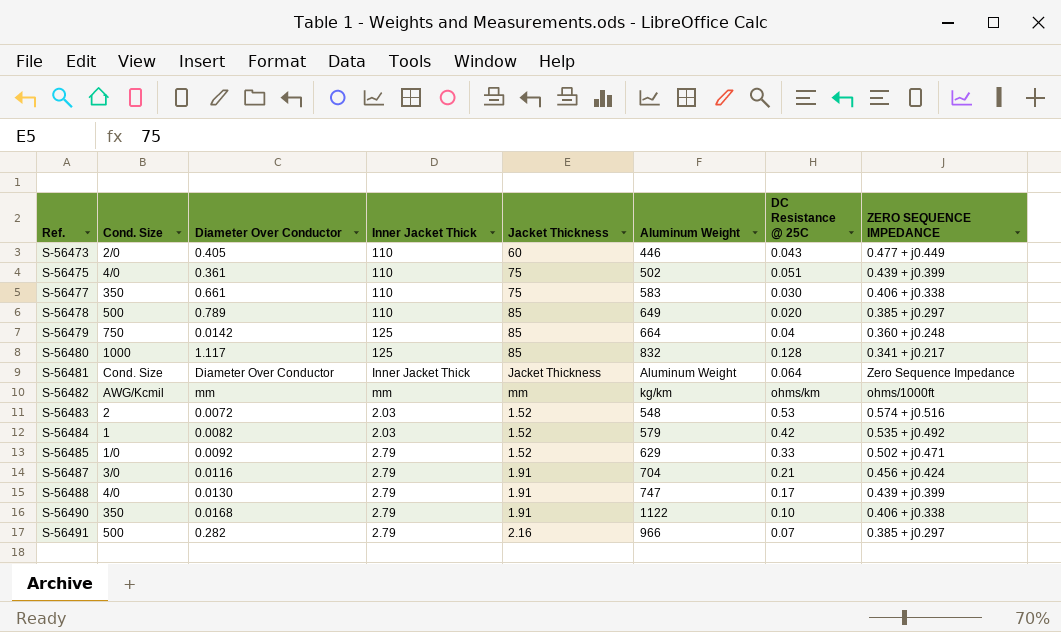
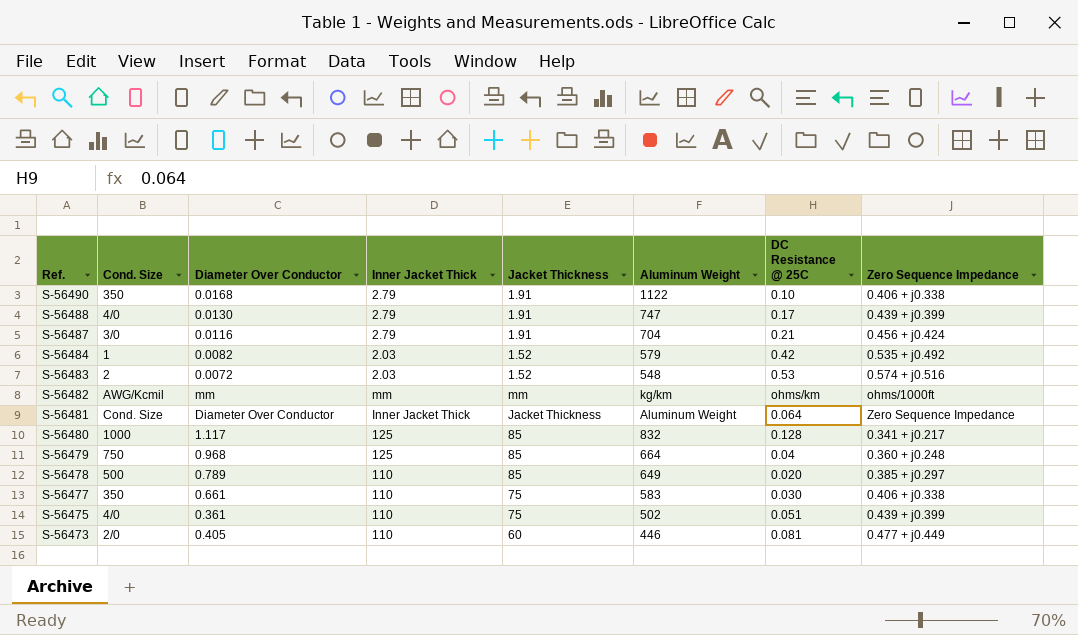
row order: Ref. ascending -> Ref. descending
column name: ZERO SEQUENCE IMPEDANCE -> Zero Sequence Impedance
row S-56485: 1/0 | 0.0092 | 2.79 | 1.52 | 629 | 0.33 | 0.502 + j0.471 -> none
row S-56491: 500 | 0.282 | 2.79 | 2.16 | 966 | 0.07 | 0.385 + j0.297 -> none
S-56479 | Diameter Over Conductor: 0.0142 -> 0.968
S-56473 | DC Resistance @ 25C: 0.043 -> 0.081

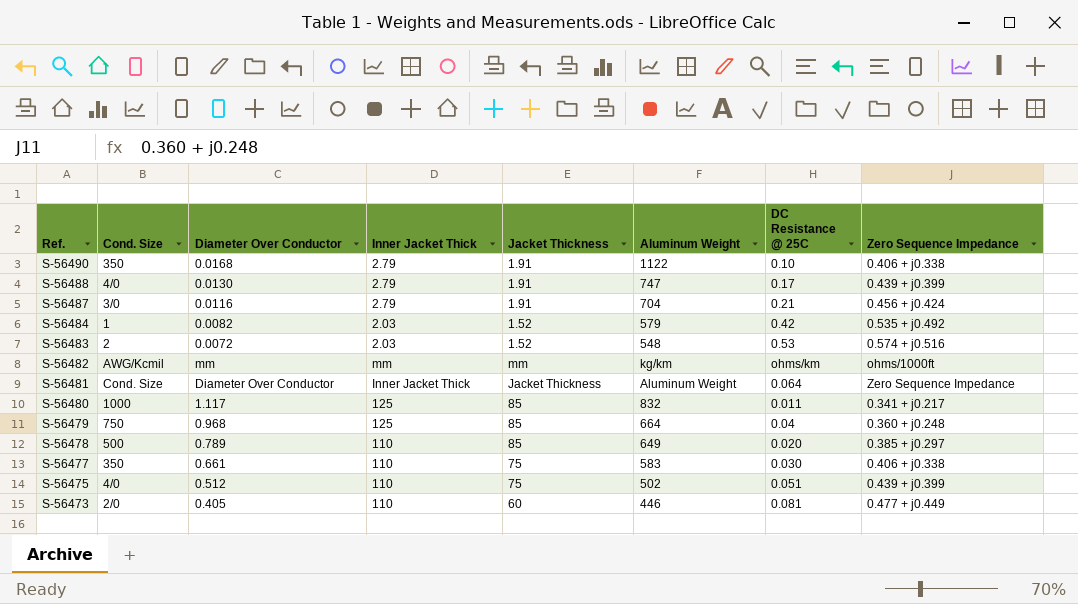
S-56480 | DC Resistance @ 25C: 0.128 -> 0.011
S-56475 | Diameter Over Conductor: 0.361 -> 0.512

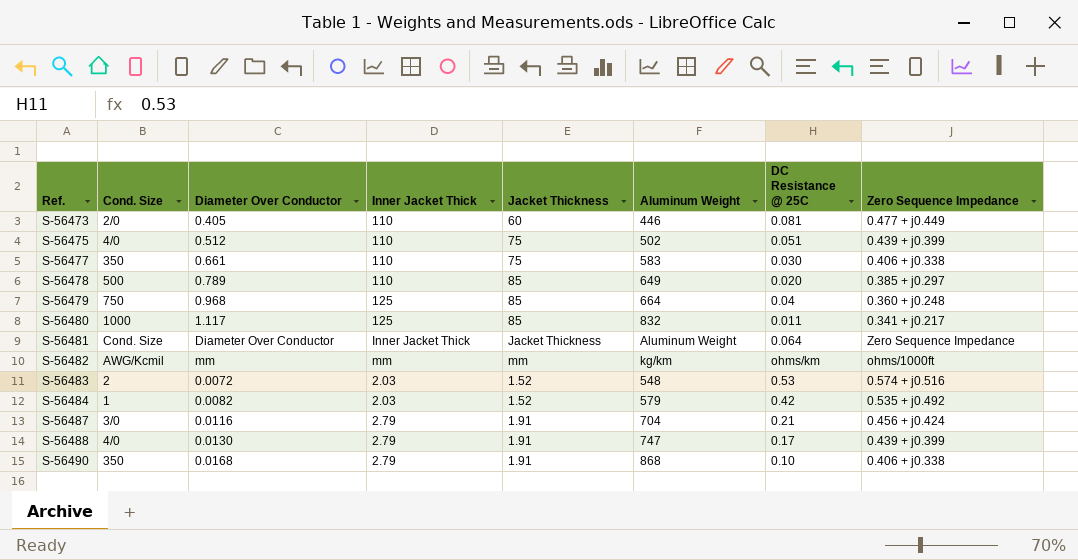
row order: Ref. descending -> Ref. ascending
S-56490 | Aluminum Weight: 1122 -> 868

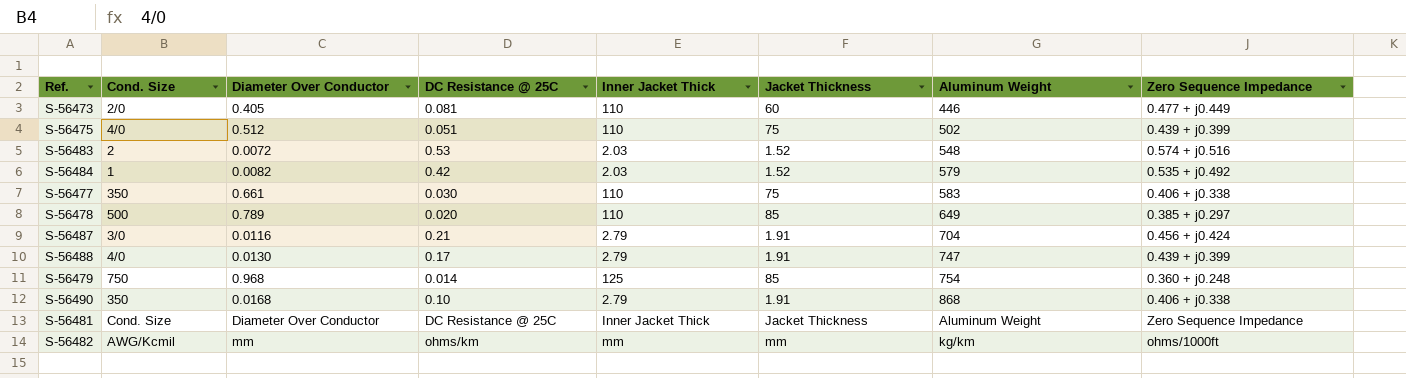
row order: Ref. ascending -> Aluminum Weight ascending
column DC Resistance @ 25C | position: 7 -> 4
row S-56480: 1000 | 1.117 | 125 | 85 | 832 | 0.011 | 0.341 + j0.217 -> none
S-56479 | DC Resistance @ 25C: 0.04 -> 0.014
S-56479 | Aluminum Weight: 664 -> 754
S-56481 | DC Resistance @ 25C: 0.064 -> DC Resistance @ 25C

